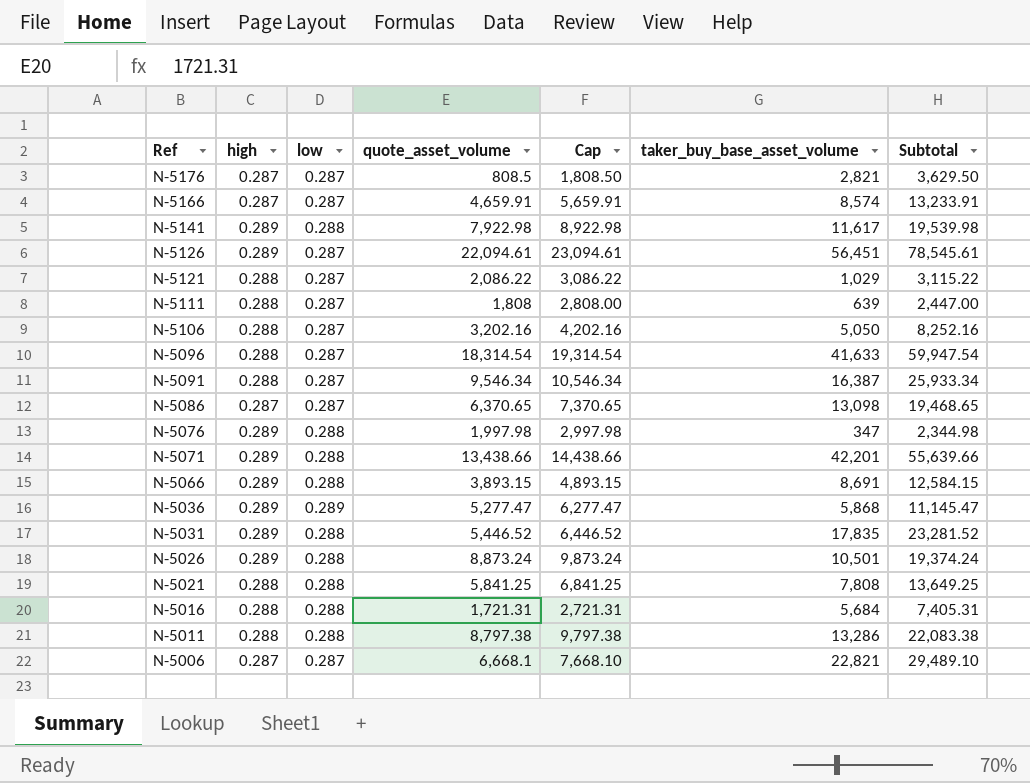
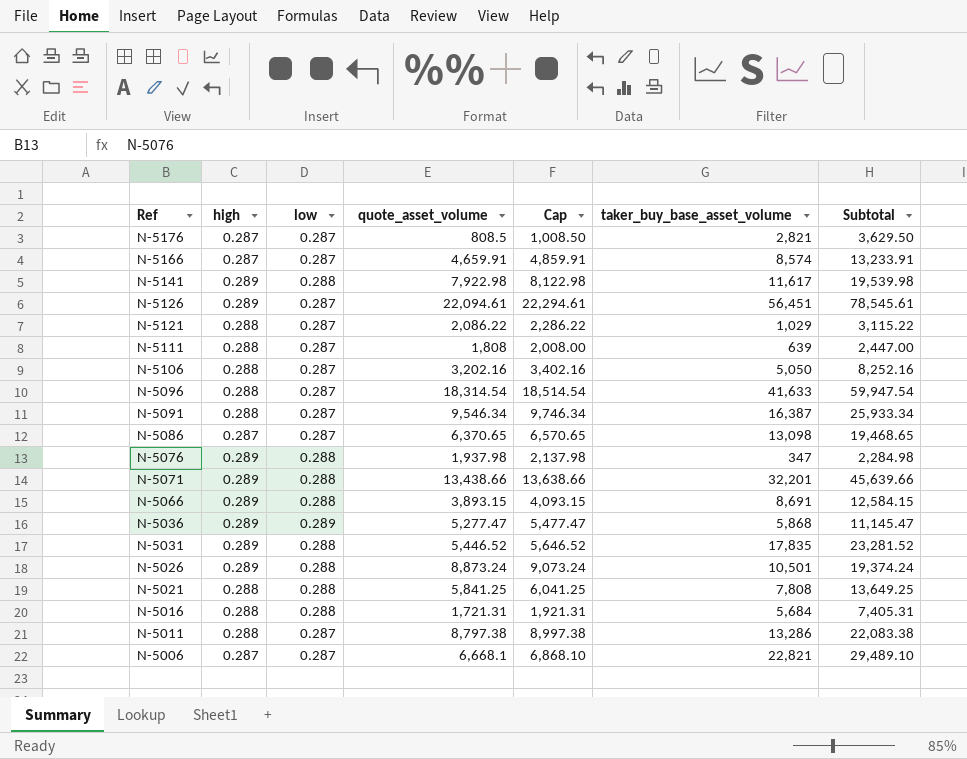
column Cap | formula: [quote_asset_volume] + 1000 -> [quote_asset_volume] + 200
N-5076 | quote_asset_volume: 1,997.98 -> 1,937.98
N-5076 | Subtotal: 2,344.98 -> 2,284.98
N-5071 | taker_buy_base_asset_volume: 42,201 -> 32,201
N-5071 | Subtotal: 55,639.66 -> 45,639.66
N-5011 | low: 0.288 -> 0.287

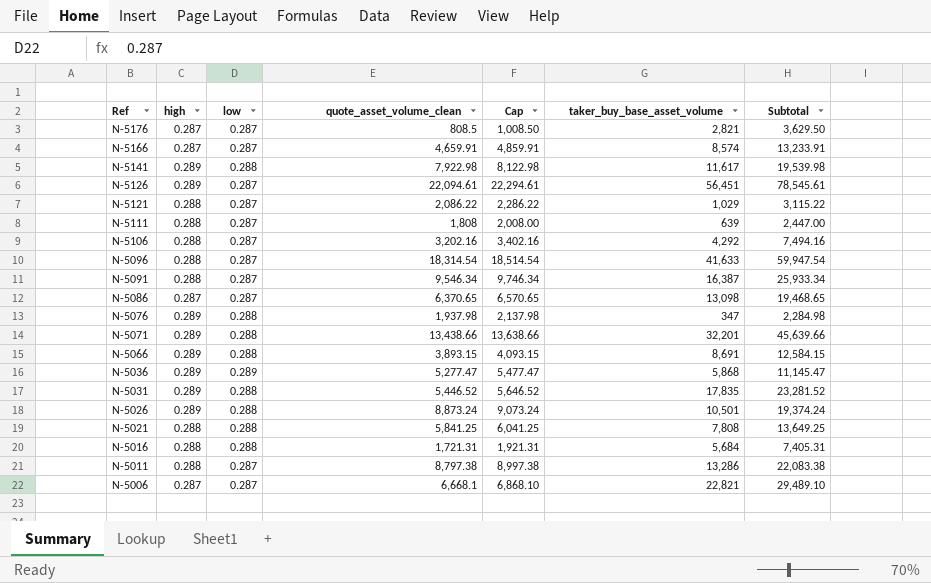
column name: quote_asset_volume -> quote_asset_volume_clean
N-5106 | taker_buy_base_asset_volume: 5,050 -> 4,292
N-5106 | Subtotal: 8,252.16 -> 7,494.16

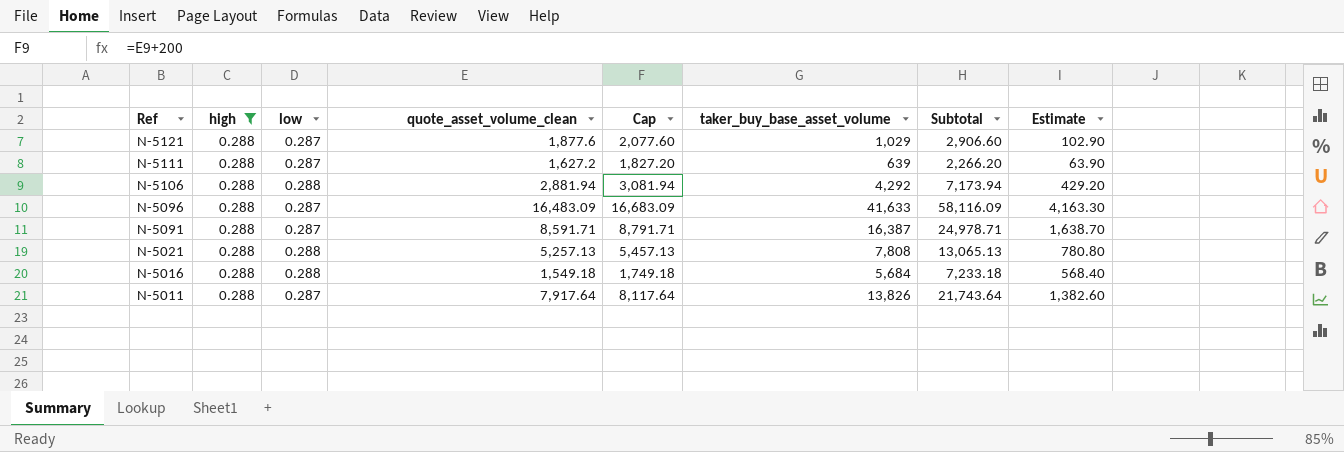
filter: none -> high = 0.288
column Estimate | formula: none -> [taker_buy_base_asset_volume] * 0.1
N-5121 | quote_asset_volume_clean: 2,086.22 -> 1,877.6
N-5121 | Cap: 2,286.22 -> 2,077.60
N-5121 | Subtotal: 3,115.22 -> 2,906.60
N-5111 | quote_asset_volume_clean: 1,808 -> 1,627.2
N-5111 | Cap: 2,008.00 -> 1,827.20
N-5111 | Subtotal: 2,447.00 -> 2,266.20
N-5106 | low: 0.287 -> 0.288
N-5106 | quote_asset_volume_clean: 3,202.16 -> 2,881.94
N-5106 | Cap: 3,402.16 -> 3,081.94
N-5106 | Subtotal: 7,494.16 -> 7,173.94
N-5096 | quote_asset_volume_clean: 18,314.54 -> 16,483.09
N-5096 | Cap: 18,514.54 -> 16,683.09
N-5096 | Subtotal: 59,947.54 -> 58,116.09
N-5091 | quote_asset_volume_clean: 9,546.34 -> 8,591.71
N-5091 | Cap: 9,746.34 -> 8,791.71
N-5091 | Subtotal: 25,933.34 -> 24,978.71
N-5021 | quote_asset_volume_clean: 5,841.25 -> 5,257.13
N-5021 | Cap: 6,041.25 -> 5,457.13
N-5021 | Subtotal: 13,649.25 -> 13,065.13
N-5016 | quote_asset_volume_clean: 1,721.31 -> 1,549.18
N-5016 | Cap: 1,921.31 -> 1,749.18
N-5016 | Subtotal: 7,405.31 -> 7,233.18
N-5011 | quote_asset_volume_clean: 8,797.38 -> 7,917.64
N-5011 | Cap: 8,997.38 -> 8,117.64
N-5011 | taker_buy_base_asset_volume: 13,286 -> 13,826
N-5011 | Subtotal: 22,083.38 -> 21,743.64

